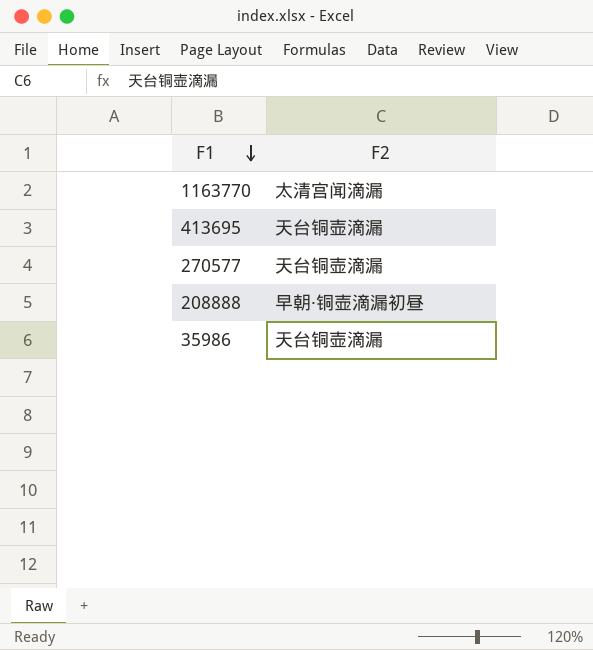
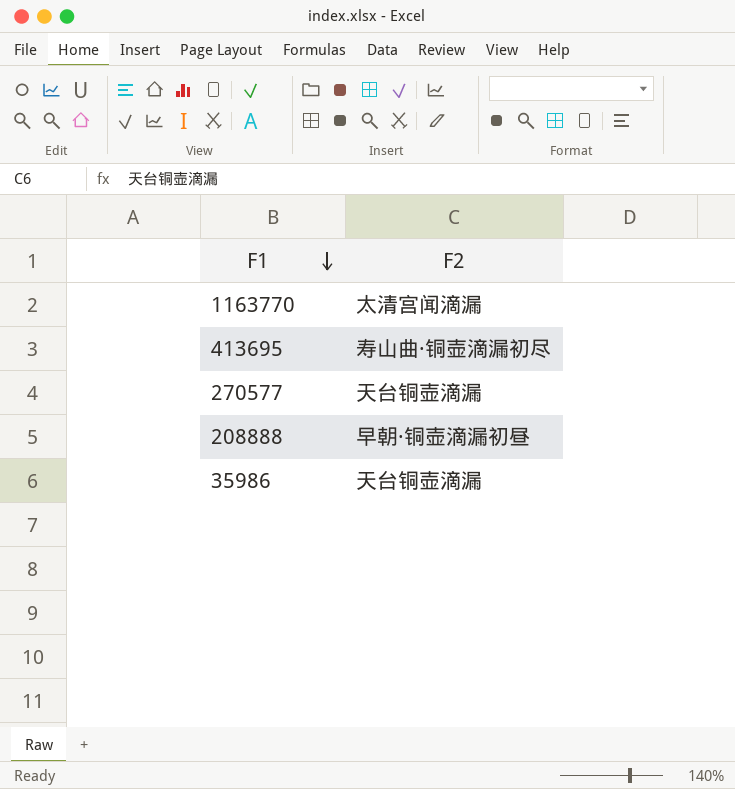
413695 | F2: 天台铜壶滴漏 -> 寿山曲·铜壶滴漏初尽

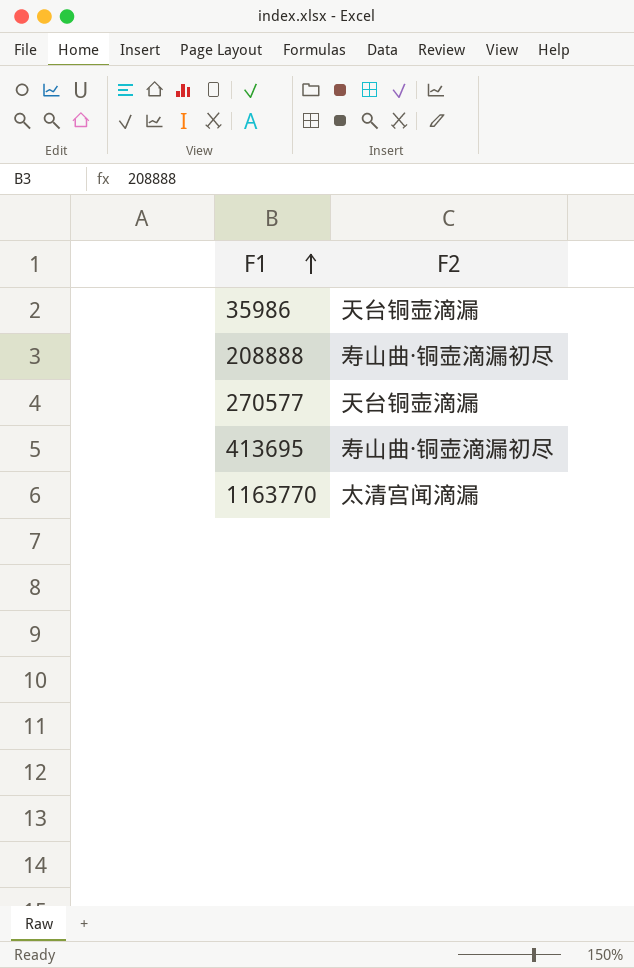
row order: F1 descending -> F1 ascending
208888 | F2: 早朝·铜壶滴漏初昼 -> 寿山曲·铜壶滴漏初尽

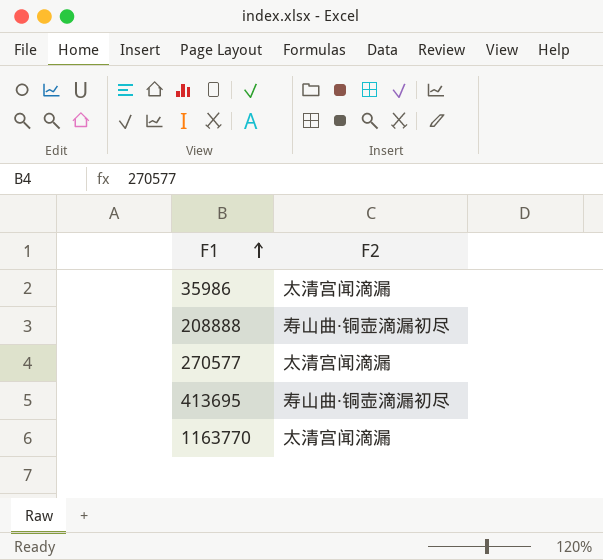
35986 | F2: 天台铜壶滴漏 -> 太清宫闻滴漏
270577 | F2: 天台铜壶滴漏 -> 太清宫闻滴漏

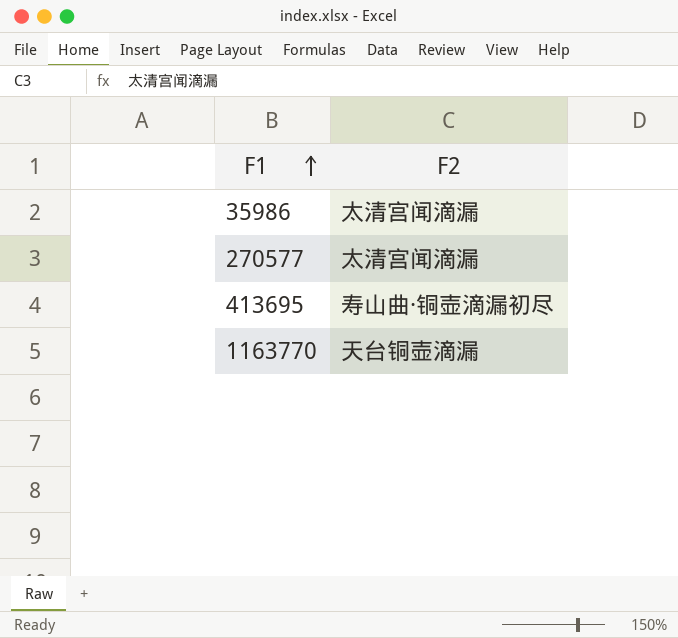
row 208888: 寿山曲·铜壶滴漏初尽 -> none
1163770 | F2: 太清宫闻滴漏 -> 天台铜壶滴漏

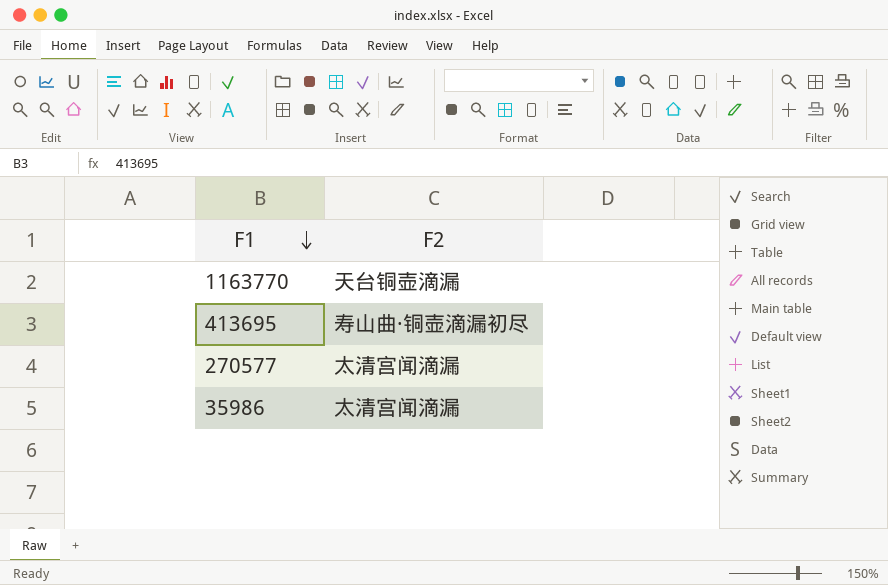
row order: F1 ascending -> F1 descending

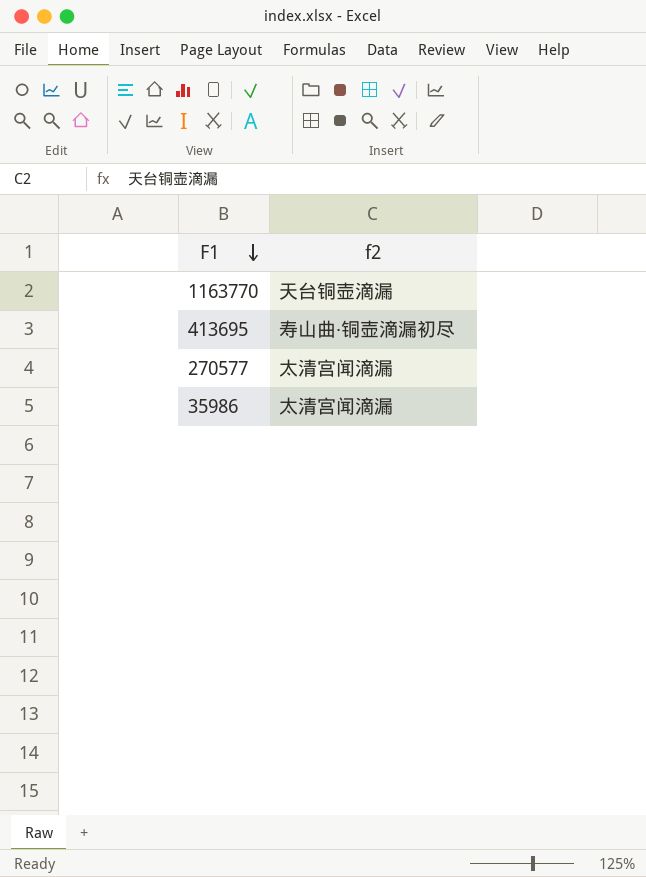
column name: F2 -> f2

